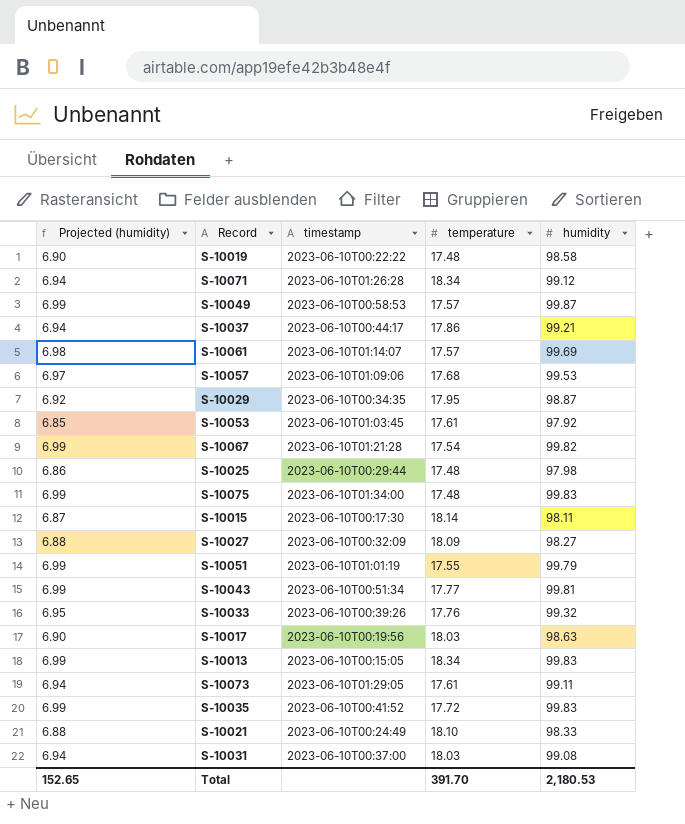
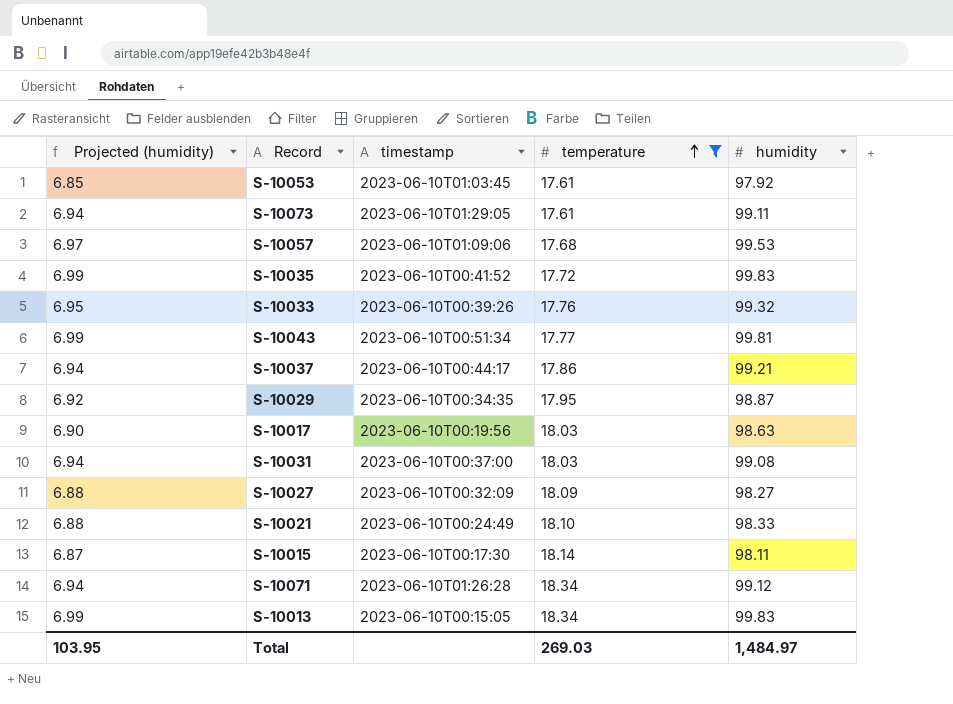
filter: none -> temperature >= 17.61
row order: none -> temperature ascending
Total | Projected (humidity): 152.65 -> 103.95
Total | temperature: 391.70 -> 269.03
Total | humidity: 2,180.53 -> 1,484.97

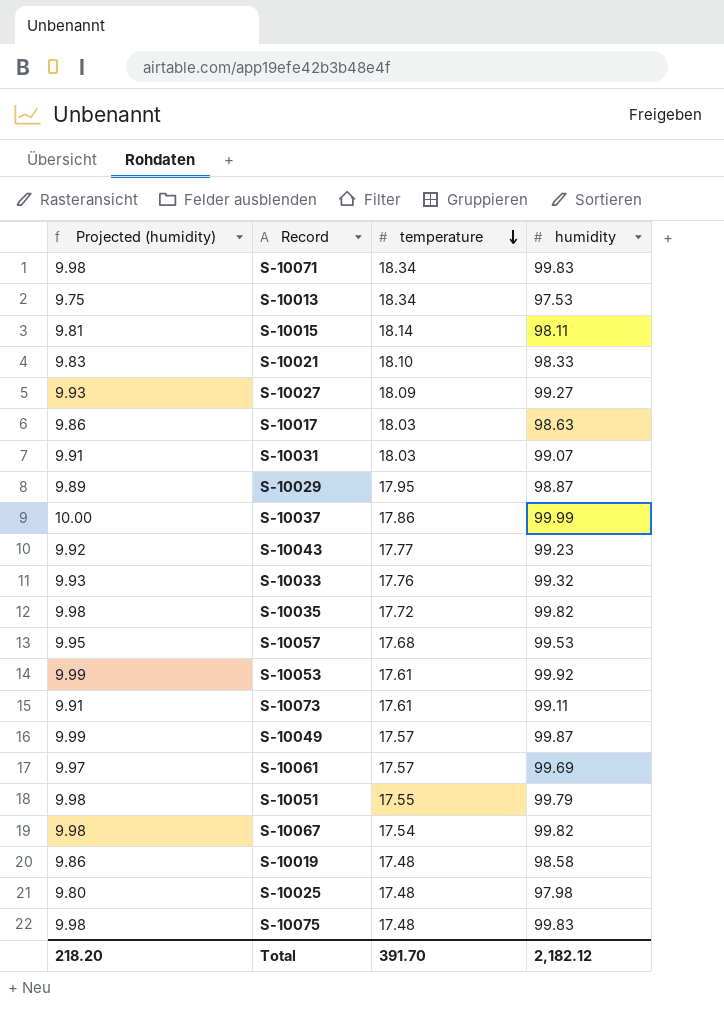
filter: temperature >= 17.61 -> none
row order: temperature ascending -> temperature descending
column timestamp | position: 3 -> none
column Projected (humidity) | formula: [humidity] * 0.07 -> [humidity] * 0.1
S-10071 | humidity: 99.12 -> 99.83
S-10013 | humidity: 99.83 -> 97.53
S-10027 | humidity: 98.27 -> 99.27
S-10031 | humidity: 99.08 -> 99.07
S-10037 | humidity: 99.21 -> 99.99
S-10043 | humidity: 99.81 -> 99.23
S-10035 | humidity: 99.83 -> 99.82
S-10053 | humidity: 97.92 -> 99.92
Total | Projected (humidity): 103.95 -> 218.20
Total | temperature: 269.03 -> 391.70
Total | humidity: 1,484.97 -> 2,182.12

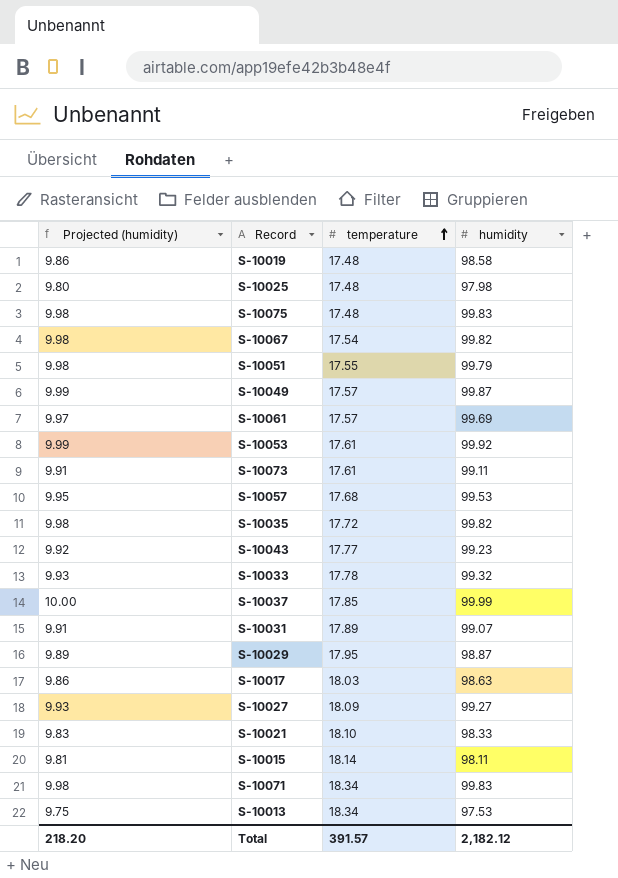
row order: temperature descending -> temperature ascending
S-10033 | temperature: 17.76 -> 17.78
S-10037 | temperature: 17.86 -> 17.85
S-10031 | temperature: 18.03 -> 17.89
Total | temperature: 391.70 -> 391.57

